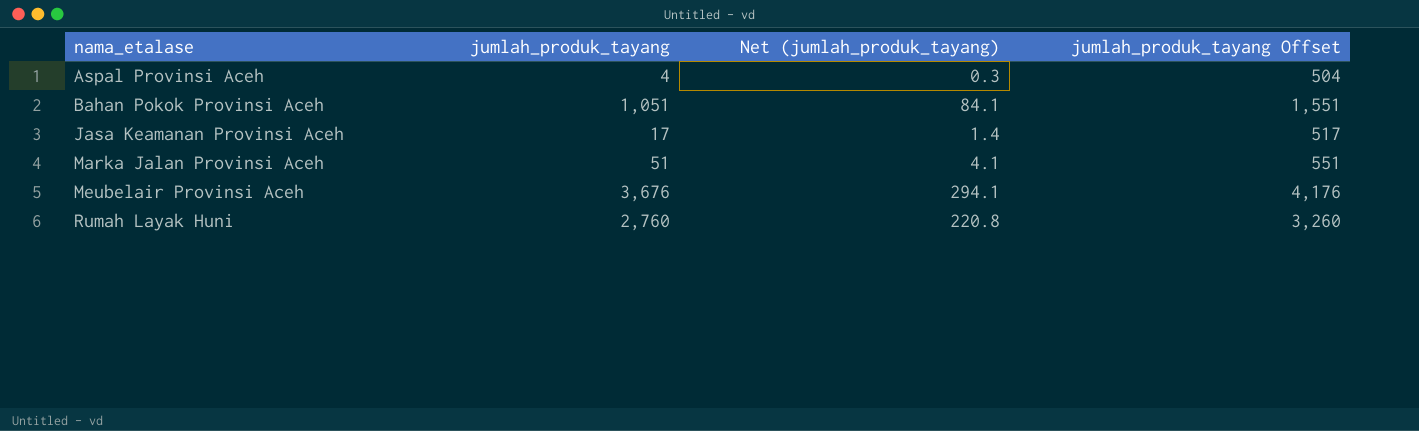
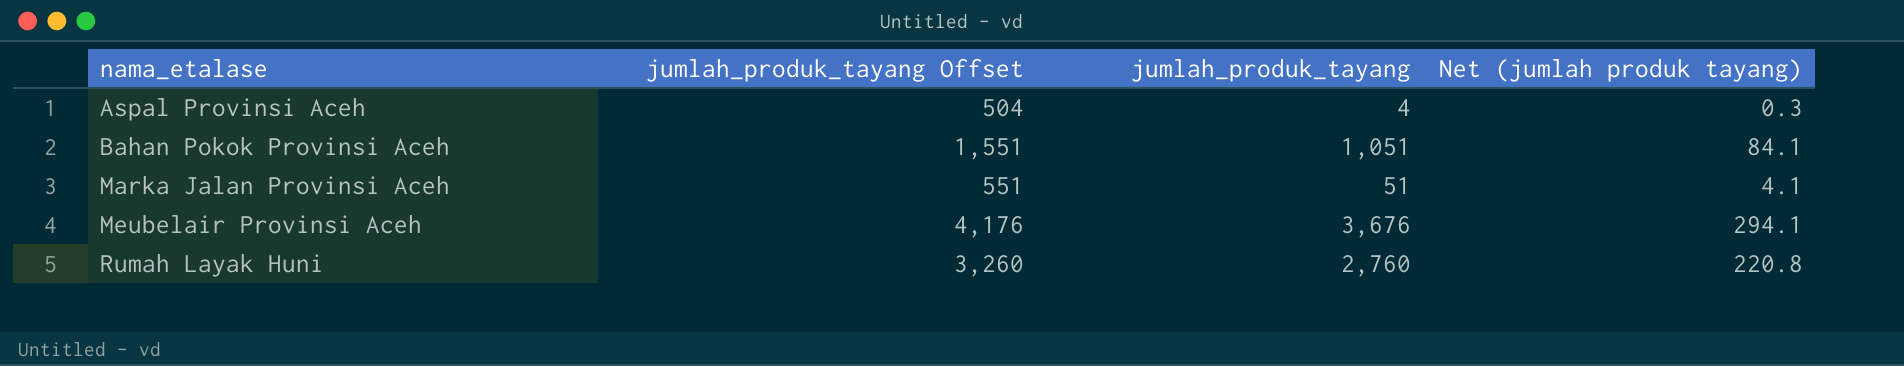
column jumlah_produk_tayang Offset | position: 4 -> 2
column name: Net (jumlah_produk_tayang) -> Net (jumlah produk tayang)
row Jasa Keamanan Provinsi Aceh: 17 | 1.4 | 517 -> none

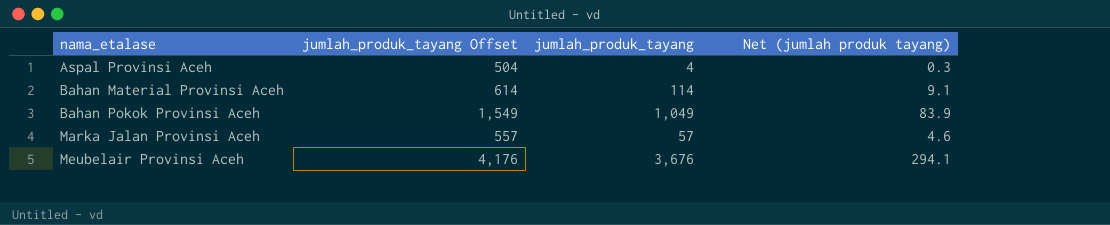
row Rumah Layak Huni: 3,260 | 2,760 | 220.8 -> none
row Bahan Material Provinsi Aceh: none -> 614 | 114 | 9.1
Bahan Pokok Provinsi Aceh | jumlah_produk_tayang Offset: 1,551 -> 1,549
Bahan Pokok Provinsi Aceh | jumlah_produk_tayang: 1,051 -> 1,049
Bahan Pokok Provinsi Aceh | Net (jumlah produk tayang): 84.1 -> 83.9
Marka Jalan Provinsi Aceh | jumlah_produk_tayang Offset: 551 -> 557
Marka Jalan Provinsi Aceh | jumlah_produk_tayang: 51 -> 57
Marka Jalan Provinsi Aceh | Net (jumlah produk tayang): 4.1 -> 4.6

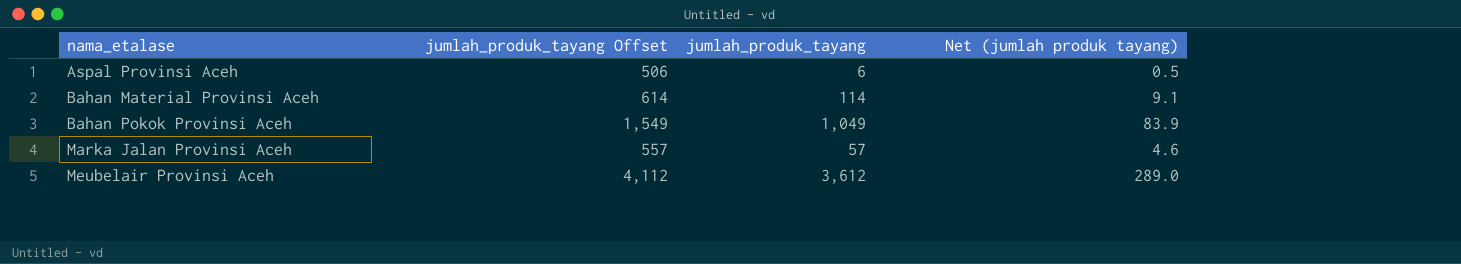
Aspal Provinsi Aceh | jumlah_produk_tayang Offset: 504 -> 506
Aspal Provinsi Aceh | jumlah_produk_tayang: 4 -> 6
Aspal Provinsi Aceh | Net (jumlah produk tayang): 0.3 -> 0.5
Meubelair Provinsi Aceh | jumlah_produk_tayang Offset: 4,176 -> 4,112
Meubelair Provinsi Aceh | jumlah_produk_tayang: 3,676 -> 3,612
Meubelair Provinsi Aceh | Net (jumlah produk tayang): 294.1 -> 289.0

